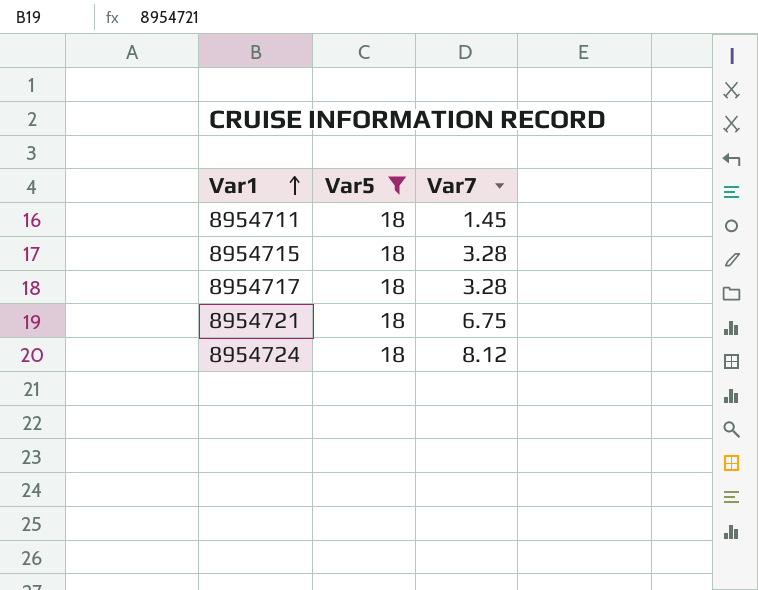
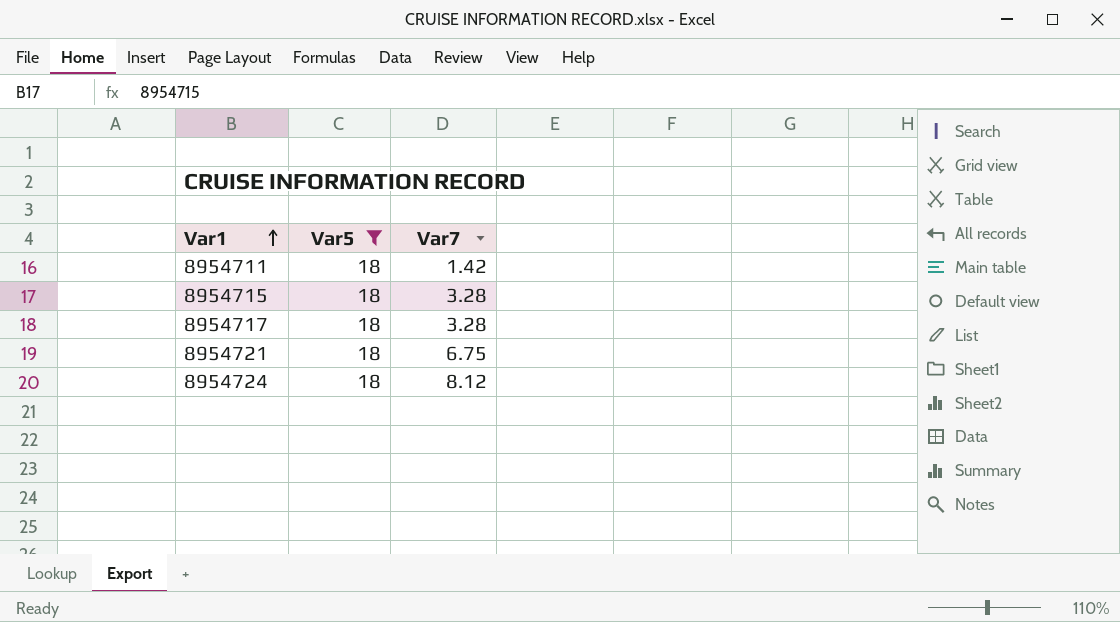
8954711 | Var7: 1.45 -> 1.42

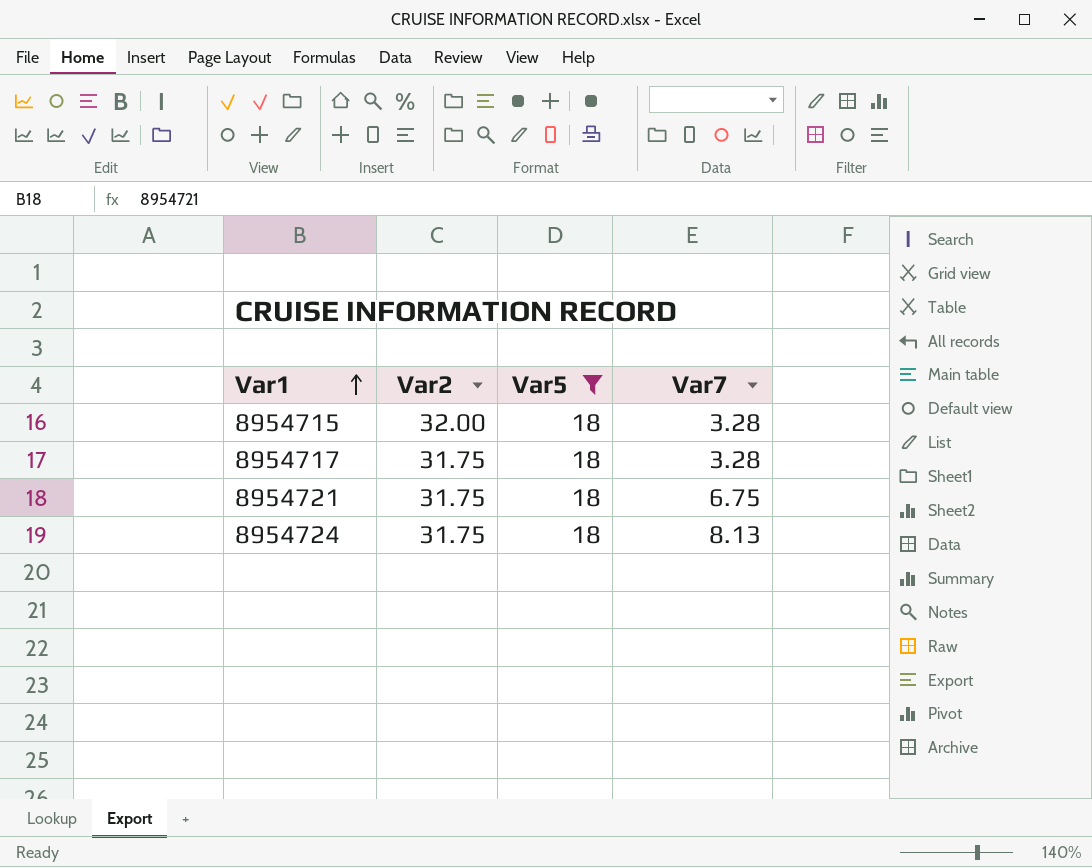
column Var2 | position: none -> 2
row 8954711: 18 | 1.42 -> none
8954724 | Var7: 8.12 -> 8.13

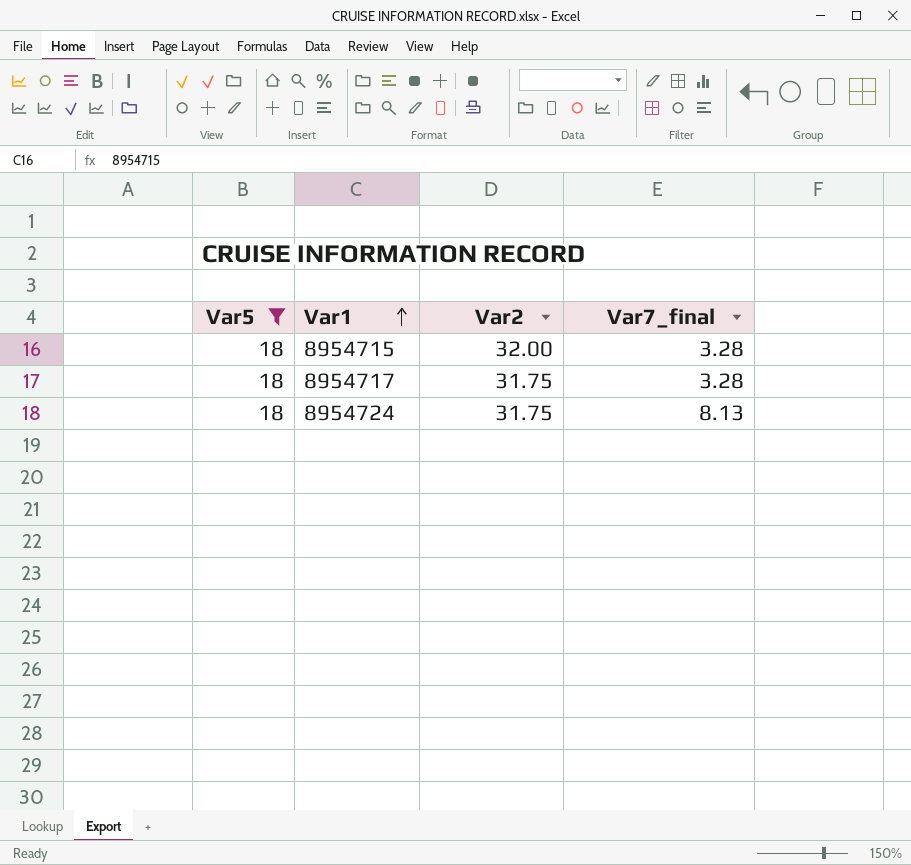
column Var5 | position: 3 -> 1
column name: Var7 -> Var7_final
row 8954721: 31.75 | 18 | 6.75 -> none

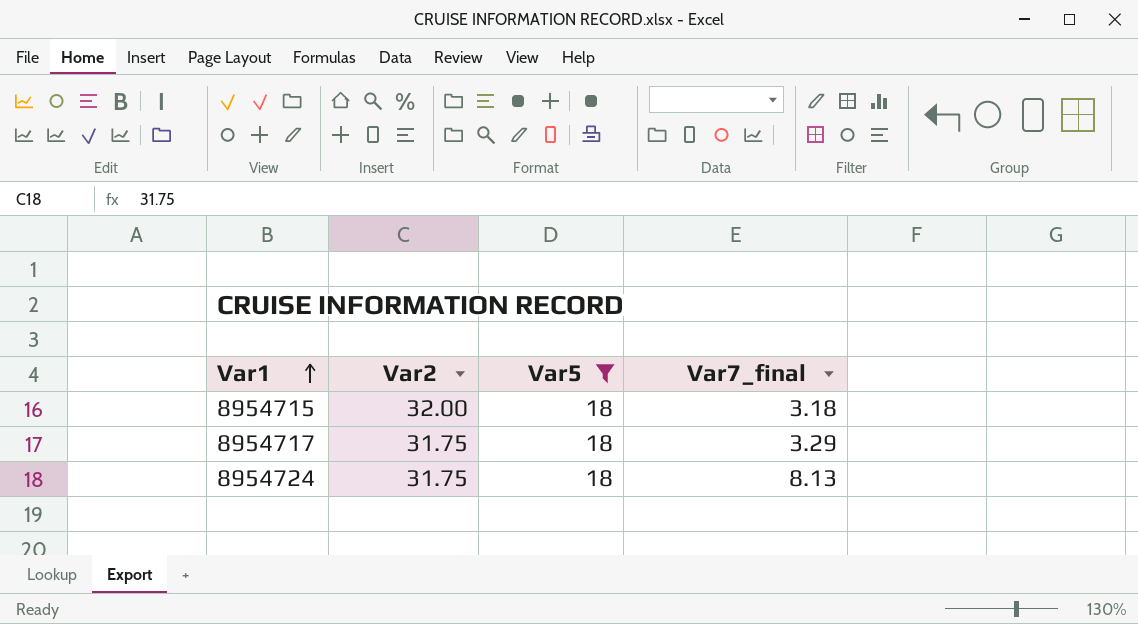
column Var5 | position: 1 -> 3
8954715 | Var7_final: 3.28 -> 3.18
8954717 | Var7_final: 3.28 -> 3.29

